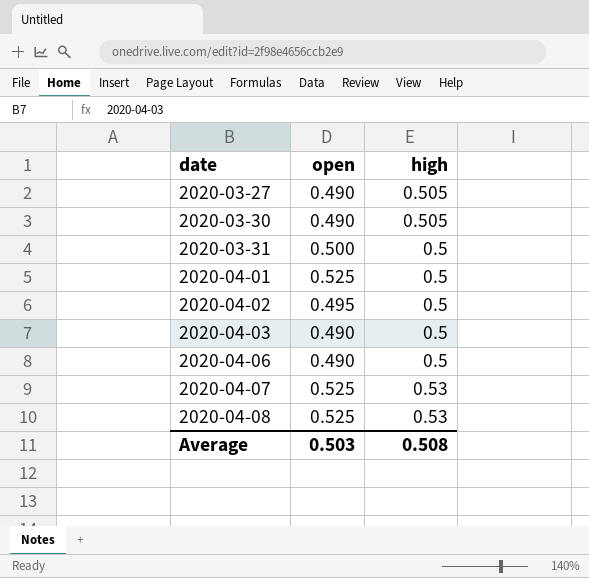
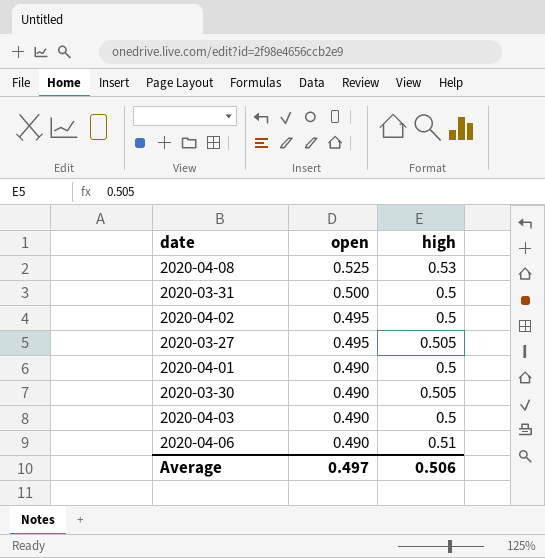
row order: date ascending -> open descending
row 2020-04-07: 0.525 | 0.53 -> none
2020-03-27 | open: 0.490 -> 0.495
2020-04-01 | open: 0.525 -> 0.490
2020-04-06 | high: 0.5 -> 0.51
Average | open: 0.503 -> 0.497
Average | high: 0.508 -> 0.506

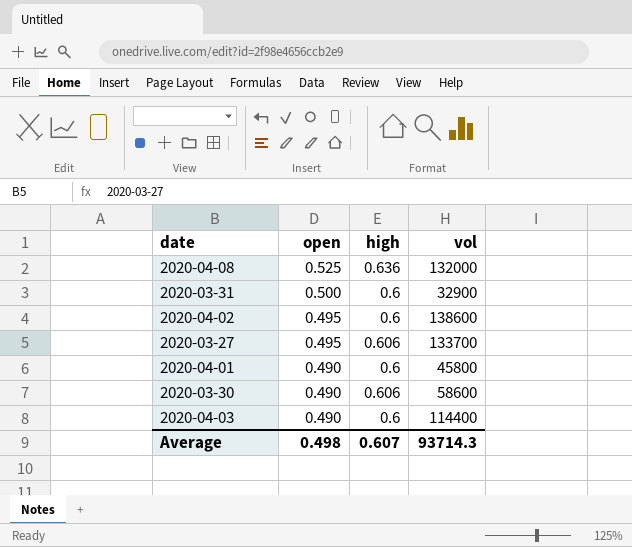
column vol | position: none -> 4
row 2020-04-06: 0.490 | 0.51 -> none
2020-04-08 | high: 0.53 -> 0.636
2020-03-31 | high: 0.5 -> 0.6
2020-04-02 | high: 0.5 -> 0.6
2020-03-27 | high: 0.505 -> 0.606
2020-04-01 | high: 0.5 -> 0.6
2020-03-30 | high: 0.505 -> 0.606
2020-04-03 | high: 0.5 -> 0.6
Average | open: 0.497 -> 0.498
Average | high: 0.506 -> 0.607

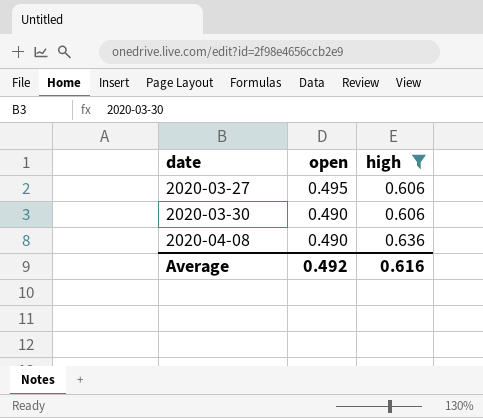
filter: none -> high != 0.6
row order: open descending -> date ascending
column vol | position: 4 -> none
2020-04-08 | open: 0.525 -> 0.490
Average | open: 0.498 -> 0.492
Average | high: 0.607 -> 0.616

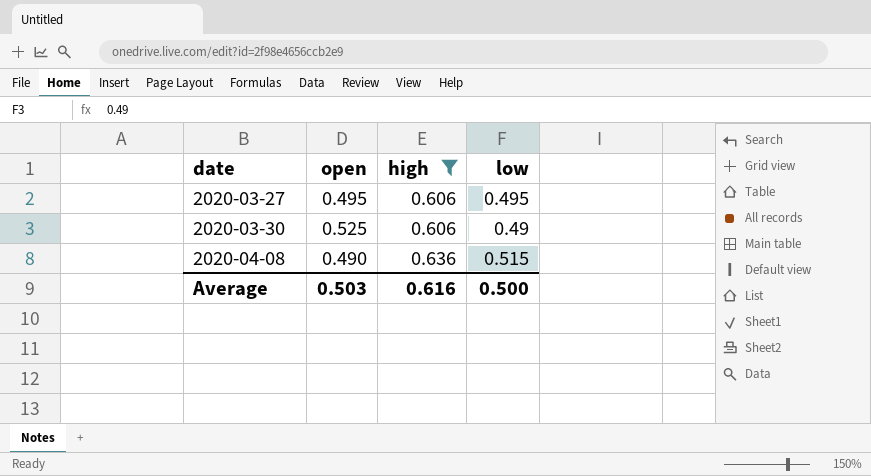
column low | position: none -> 4
2020-03-30 | open: 0.490 -> 0.525
Average | open: 0.492 -> 0.503

